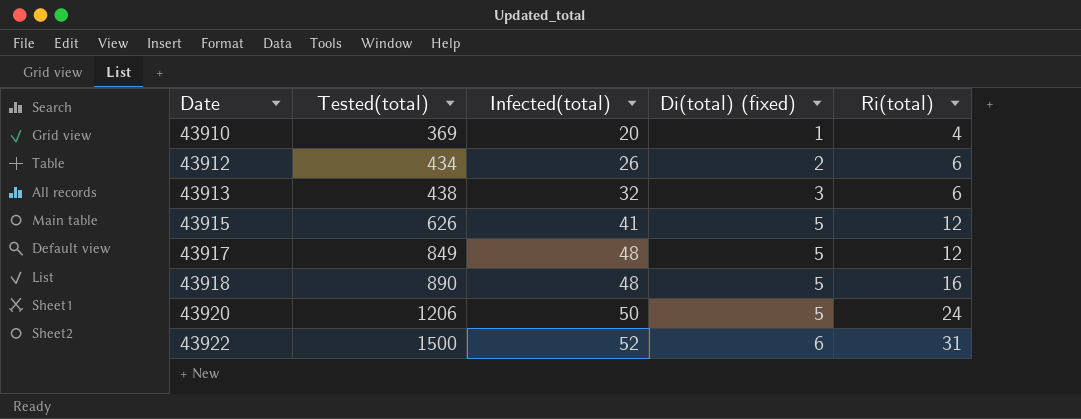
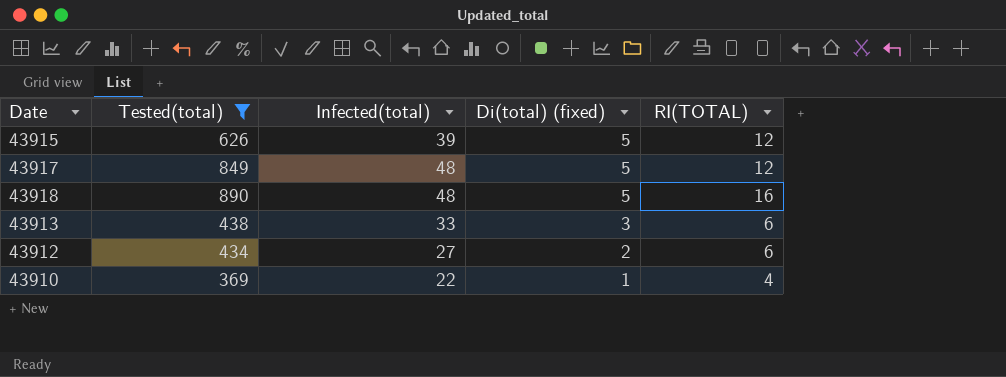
filter: none -> Tested(total) <= 890
row order: Date ascending -> Di(total) (fixed) descending
column name: Ri(total) -> RI(TOTAL)
43915 | Infected(total): 41 -> 39
43913 | Infected(total): 32 -> 33
43912 | Infected(total): 26 -> 27
43910 | Infected(total): 20 -> 22

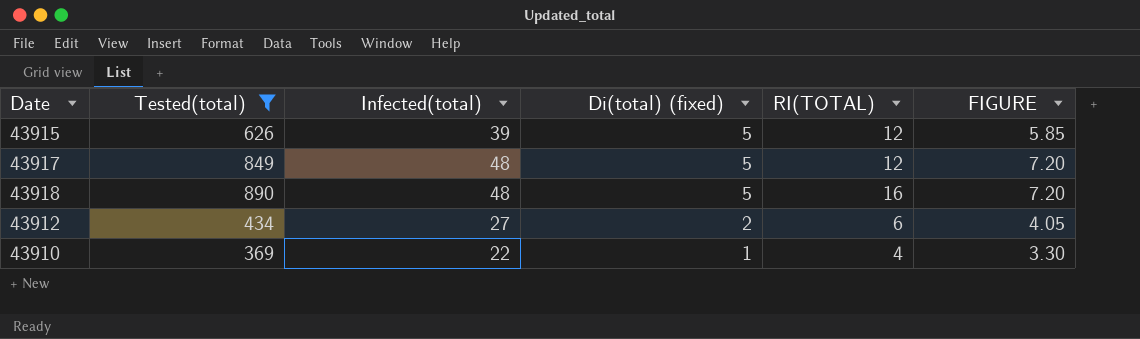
column FIGURE | formula: none -> [Infected(total)] * 0.15
row 43913: 438 | 33 | 3 | 6 -> none

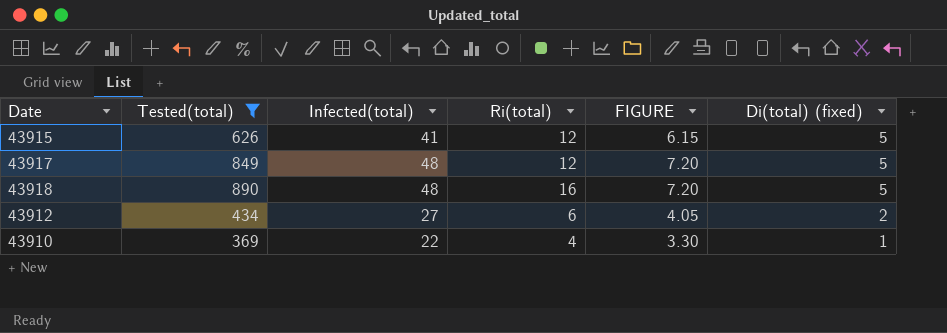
column name: RI(TOTAL) -> Ri(total)
column Di(total) (fixed) | position: 4 -> 6
43915 | Infected(total): 39 -> 41
43915 | FIGURE: 5.85 -> 6.15

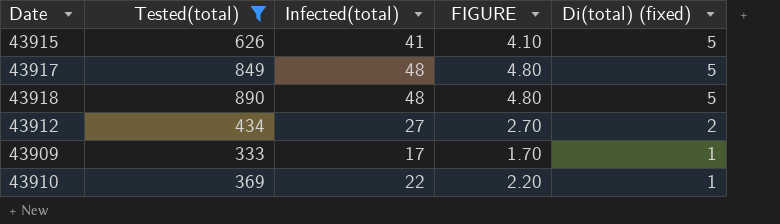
column Ri(total) | position: 4 -> none
column FIGURE | formula: [Infected(total)] * 0.15 -> [Infected(total)] * 0.1
row 43909: none -> 333 | 17 | 1.70 | 1

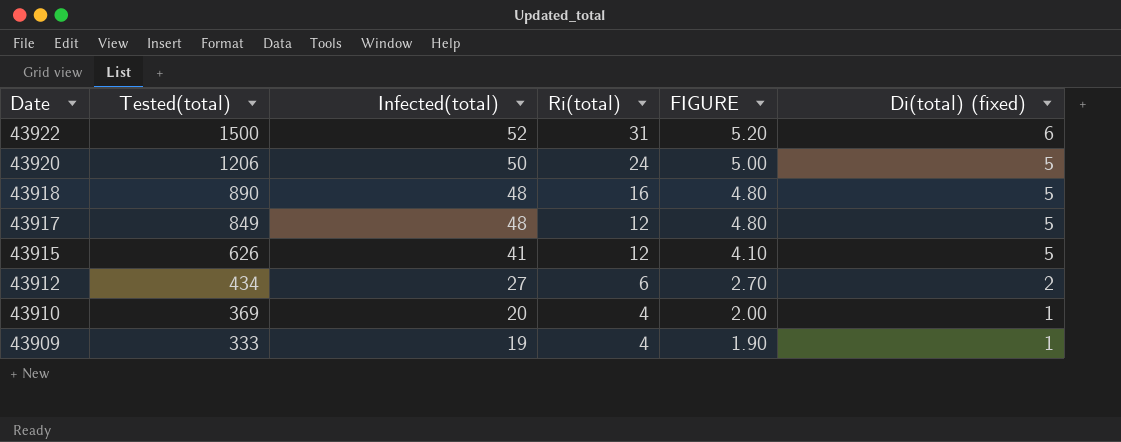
filter: Tested(total) <= 890 -> none
row order: Di(total) (fixed) descending -> Date descending
column Ri(total) | position: none -> 4
43910 | Infected(total): 22 -> 20
43910 | FIGURE: 2.20 -> 2.00
43909 | Infected(total): 17 -> 19
43909 | FIGURE: 1.70 -> 1.90

